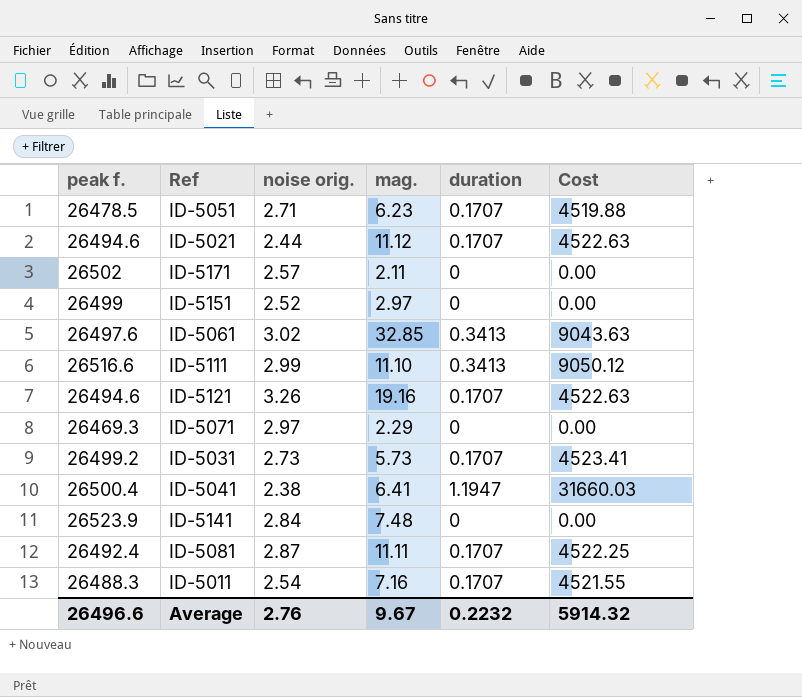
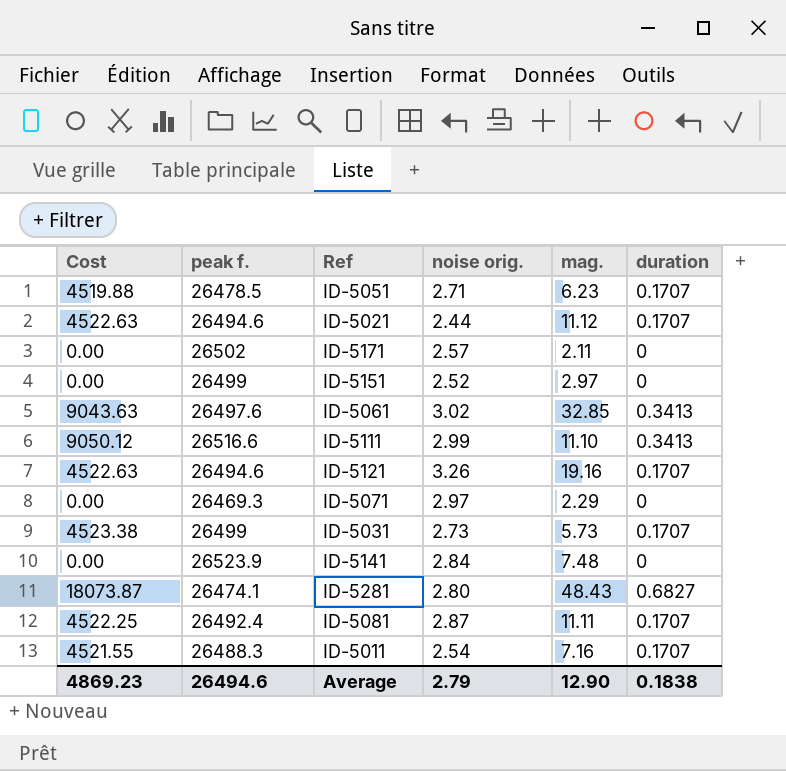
column Cost | position: 6 -> 1
row ID-5041: 26500.4 | 2.38 | 6.41 | 1.1947 | 31660.03 -> none
ID-5031 | Cost: 4523.41 -> 4523.38
ID-5031 | peak f.: 26499.2 -> 26499
row ID-5281: none -> 18073.87 | 26474.1 | 2.80 | 48.43 | 0.6827
Average | Cost: 5914.32 -> 4869.23
Average | peak f.: 26496.6 -> 26494.6
Average | noise orig.: 2.76 -> 2.79
Average | mag.: 9.67 -> 12.90
Average | duration: 0.2232 -> 0.1838

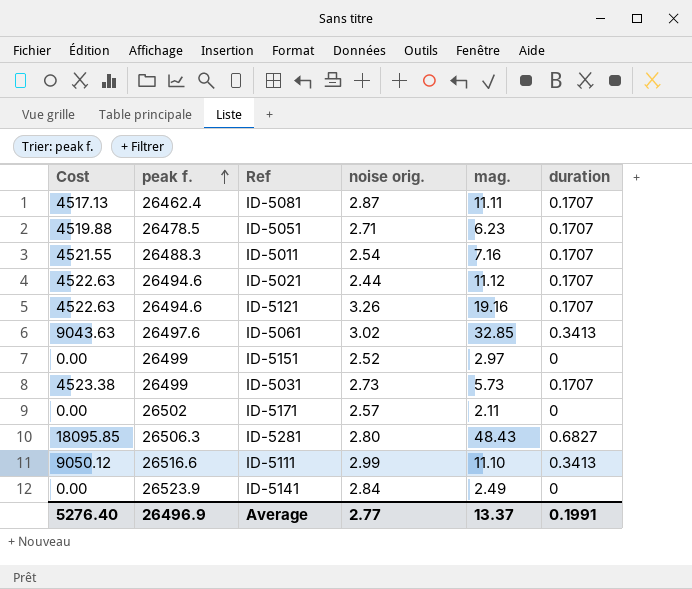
row order: none -> peak f. ascending
row ID-5071: 0.00 | 26469.3 | 2.97 | 2.29 | 0 -> none
ID-5081 | Cost: 4522.25 -> 4517.13
ID-5081 | peak f.: 26492.4 -> 26462.4
ID-5281 | Cost: 18073.87 -> 18095.85
ID-5281 | peak f.: 26474.1 -> 26506.3
ID-5141 | mag.: 7.48 -> 2.49
Average | Cost: 4869.23 -> 5276.40
Average | peak f.: 26494.6 -> 26496.9
Average | noise orig.: 2.79 -> 2.77
Average | mag.: 12.90 -> 13.37
Average | duration: 0.1838 -> 0.1991

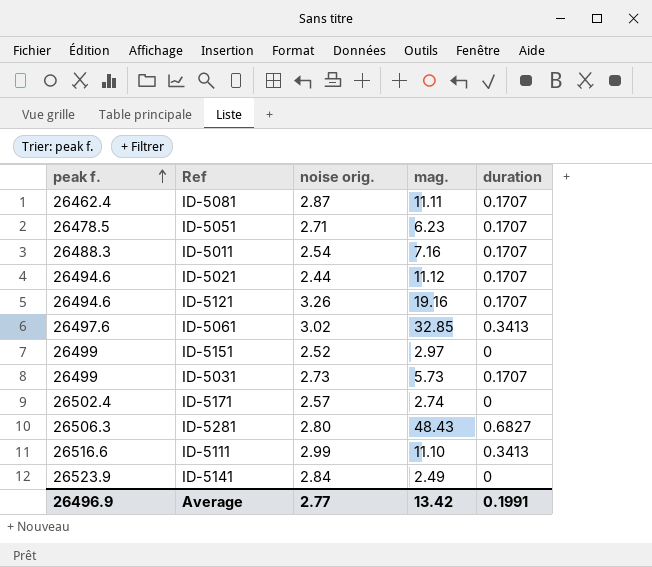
column Cost | formula: [peak f.] * [duration] -> none
ID-5171 | peak f.: 26502 -> 26502.4
ID-5171 | mag.: 2.11 -> 2.74
Average | mag.: 13.37 -> 13.42

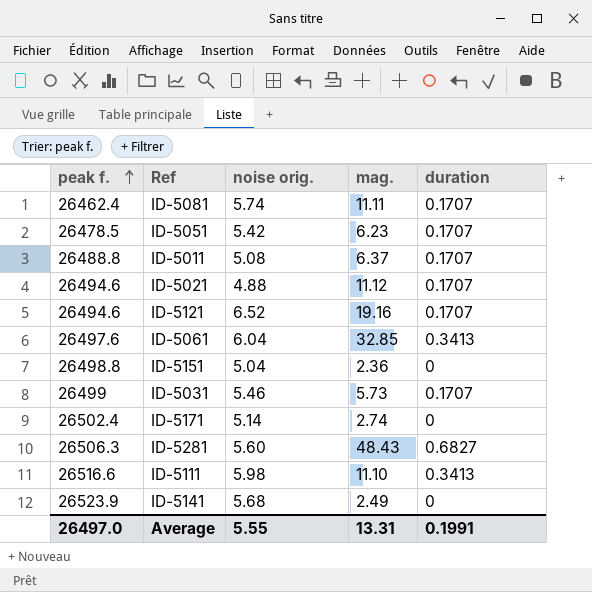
ID-5081 | noise orig.: 2.87 -> 5.74
ID-5051 | noise orig.: 2.71 -> 5.42
ID-5011 | peak f.: 26488.3 -> 26488.8
ID-5011 | noise orig.: 2.54 -> 5.08
ID-5011 | mag.: 7.16 -> 6.37
ID-5021 | noise orig.: 2.44 -> 4.88
ID-5121 | noise orig.: 3.26 -> 6.52
ID-5061 | noise orig.: 3.02 -> 6.04
ID-5151 | peak f.: 26499 -> 26498.8
ID-5151 | noise orig.: 2.52 -> 5.04
ID-5151 | mag.: 2.97 -> 2.36
ID-5031 | noise orig.: 2.73 -> 5.46
ID-5171 | noise orig.: 2.57 -> 5.14
ID-5281 | noise orig.: 2.80 -> 5.60
ID-5111 | noise orig.: 2.99 -> 5.98
ID-5141 | noise orig.: 2.84 -> 5.68
Average | peak f.: 26496.9 -> 26497.0
Average | noise orig.: 2.77 -> 5.55
Average | mag.: 13.42 -> 13.31

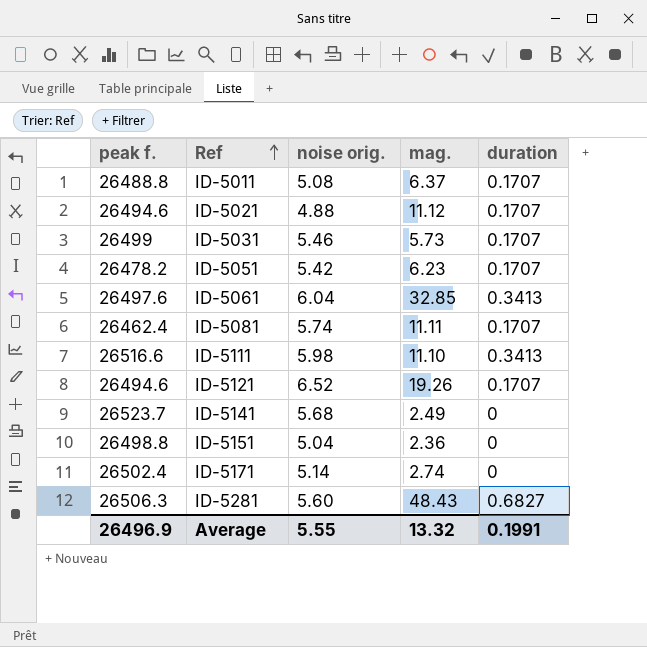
row order: peak f. ascending -> Ref ascending
ID-5051 | peak f.: 26478.5 -> 26478.2
ID-5121 | mag.: 19.16 -> 19.26
ID-5141 | peak f.: 26523.9 -> 26523.7
Average | peak f.: 26497.0 -> 26496.9
Average | mag.: 13.31 -> 13.32

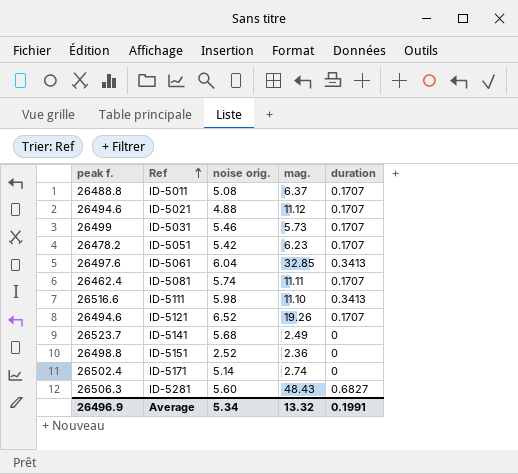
ID-5151 | noise orig.: 5.04 -> 2.52
Average | noise orig.: 5.55 -> 5.34

